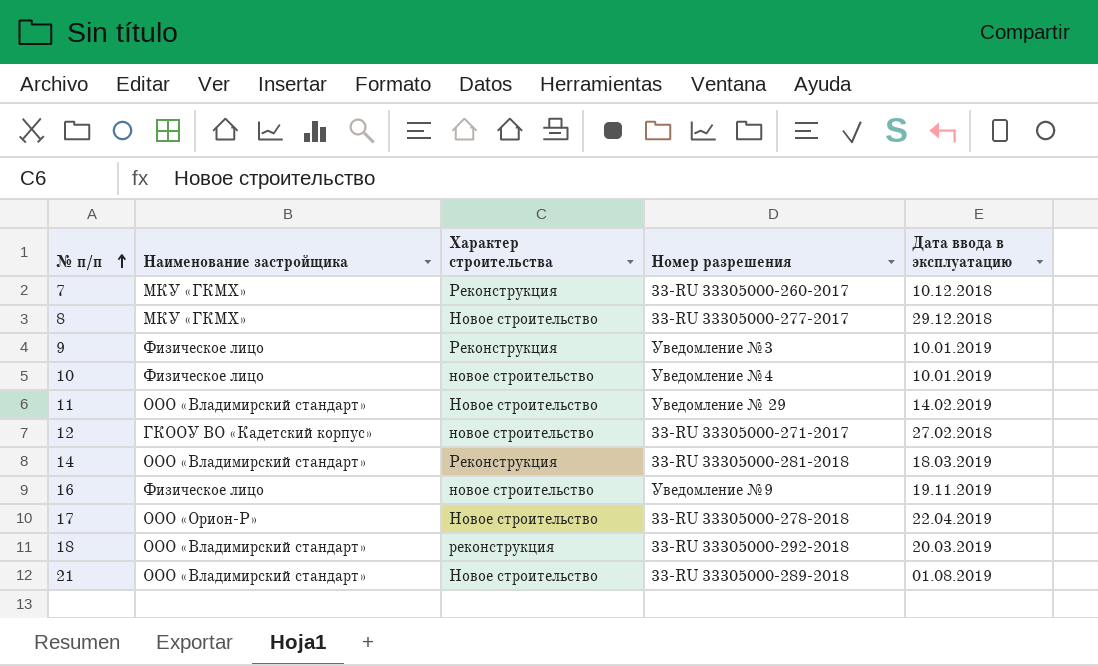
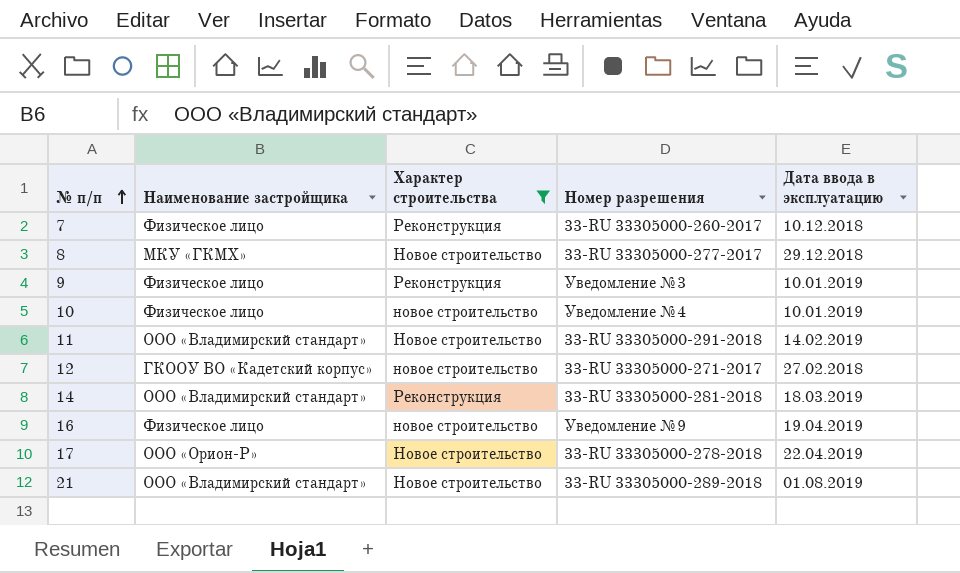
filter: none -> Характер строительства != реконструкция
7 | Наименование застройщика: МКУ «ГКМХ» -> Физическое лицо
11 | Номер разрешения: Уведомление № 29 -> 33-RU 33305000-291-2018
16 | Дата ввода в эксплуатацию: 19.11.2019 -> 19.04.2019

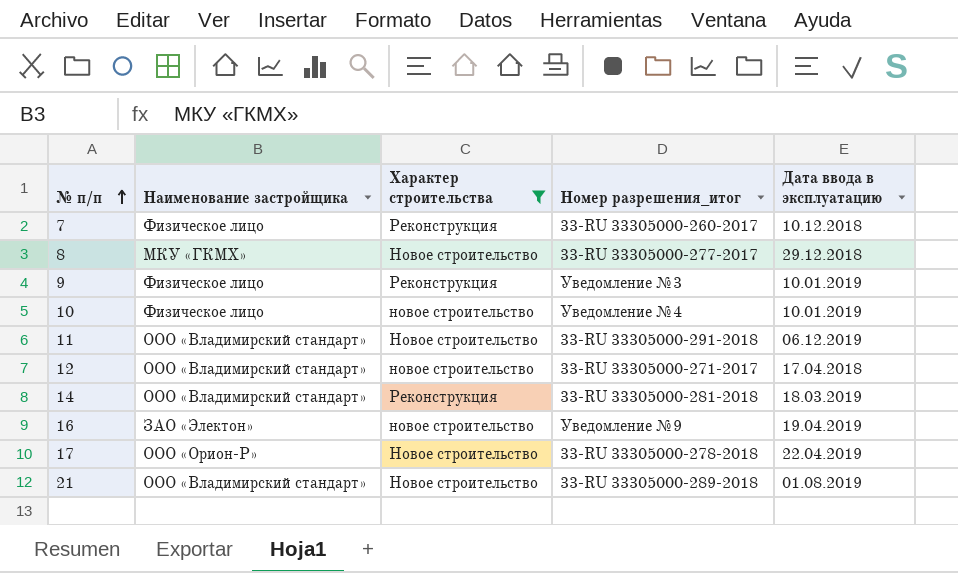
column name: Номер разрешения -> Номер разрешения_итог
11 | Дата ввода в эксплуатацию: 14.02.2019 -> 06.12.2019
12 | Наименование застройщика: ГКООУ ВО «Кадетский корпус» -> ООО «Владимирский стандарт»
12 | Дата ввода в эксплуатацию: 27.02.2018 -> 17.04.2018
16 | Наименование застройщика: Физическое лицо -> ЗАО «Электон»

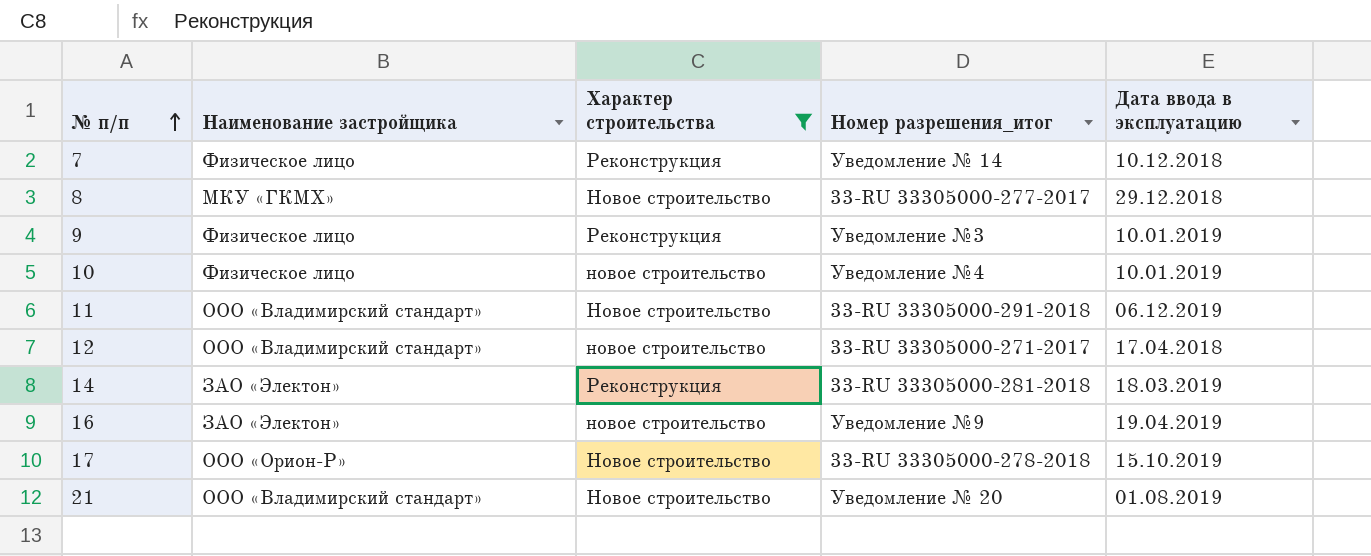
7 | Номер разрешения_итог: 33-RU 33305000-260-2017 -> Уведомление № 14
14 | Наименование застройщика: ООО «Владимирский стандарт» -> ЗАО «Электон»
17 | Дата ввода в эксплуатацию: 22.04.2019 -> 15.10.2019
21 | Номер разрешения_итог: 33-RU 33305000-289-2018 -> Уведомление № 20

